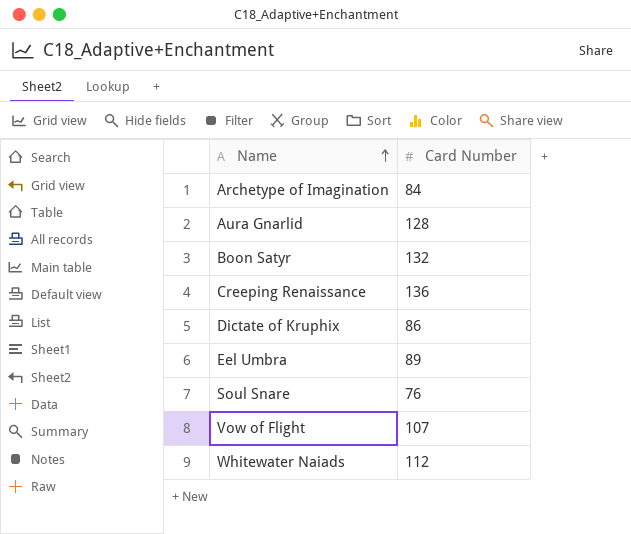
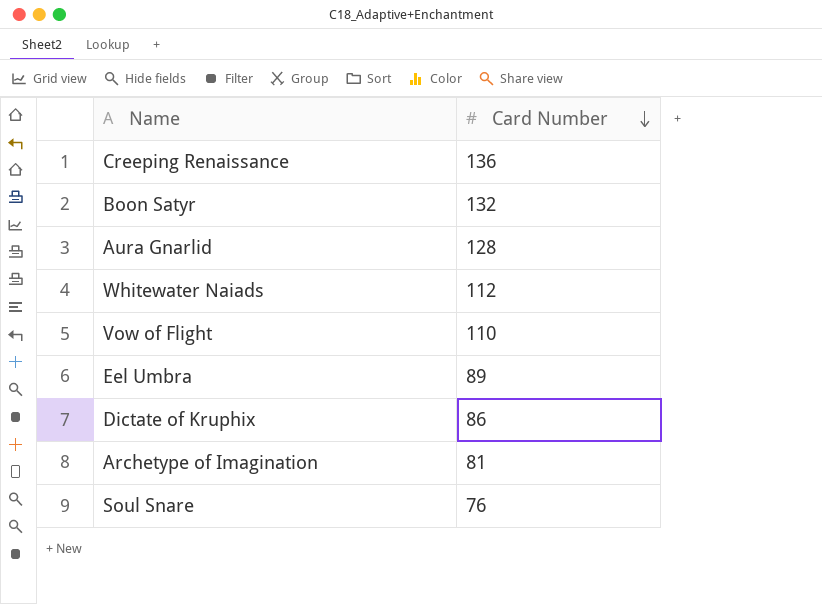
row order: Name ascending -> Card Number descending
Vow of Flight | Card Number: 107 -> 110
Archetype of Imagination | Card Number: 84 -> 81

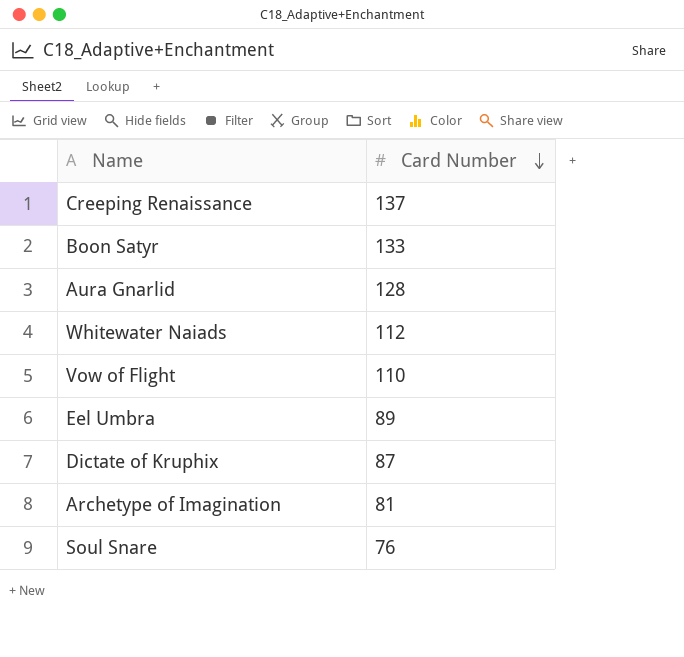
Creeping Renaissance | Card Number: 136 -> 137
Boon Satyr | Card Number: 132 -> 133
Dictate of Kruphix | Card Number: 86 -> 87

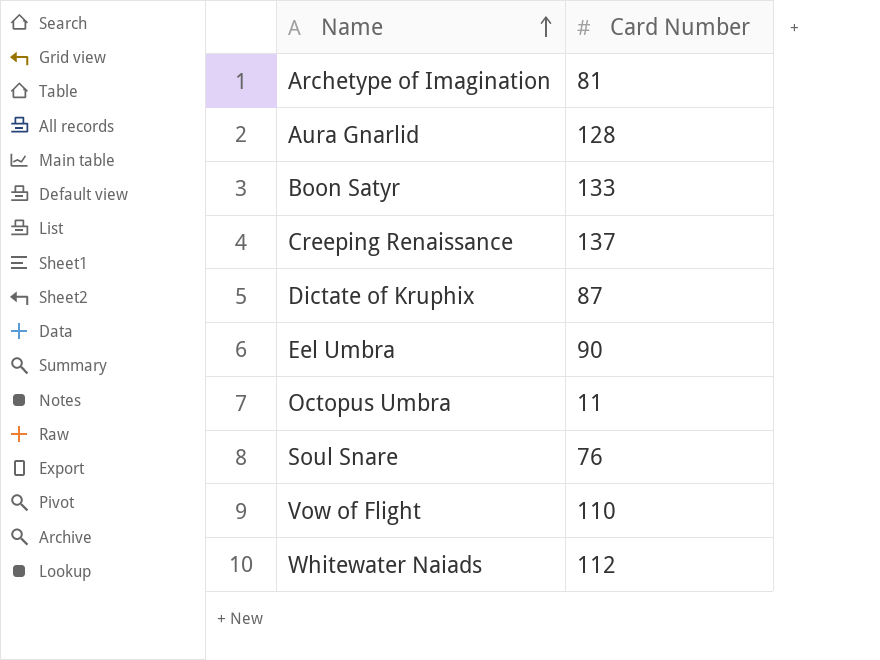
row order: Card Number descending -> Name ascending
Eel Umbra | Card Number: 89 -> 90
row Octopus Umbra: none -> 11

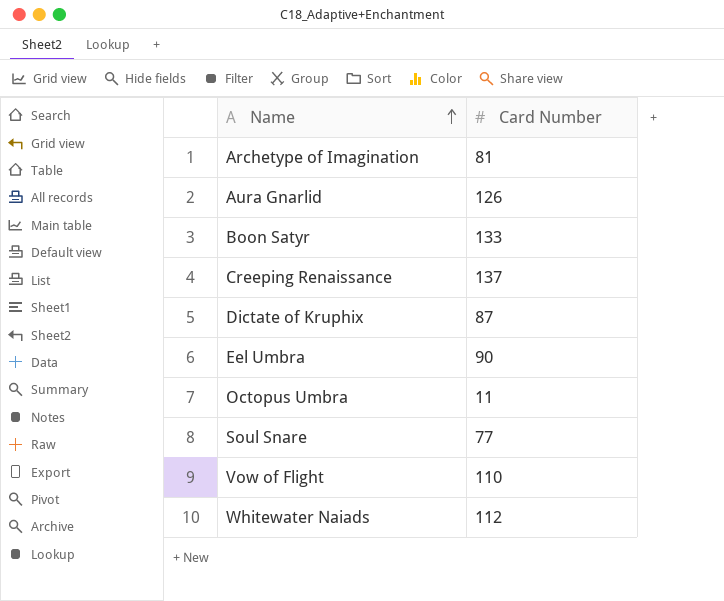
Aura Gnarlid | Card Number: 128 -> 126
Soul Snare | Card Number: 76 -> 77

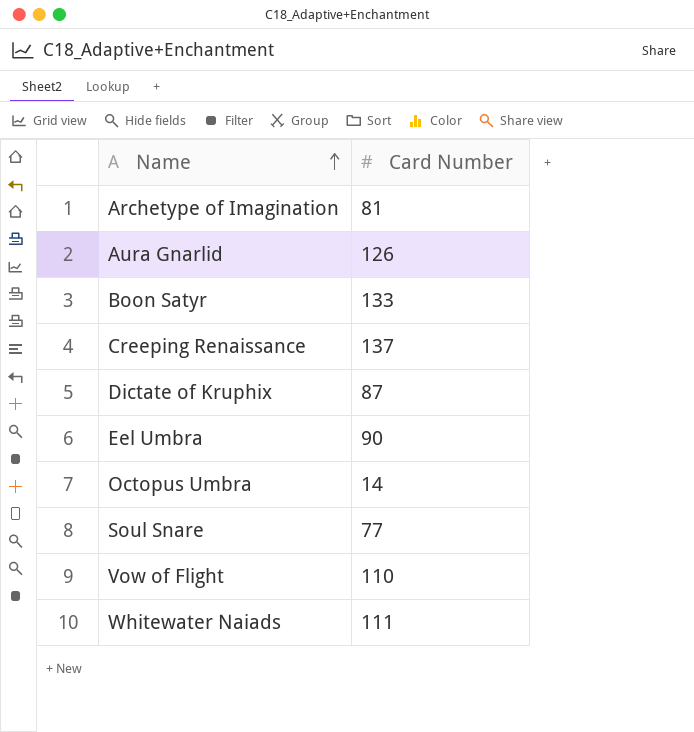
Octopus Umbra | Card Number: 11 -> 14
Whitewater Naiads | Card Number: 112 -> 111

